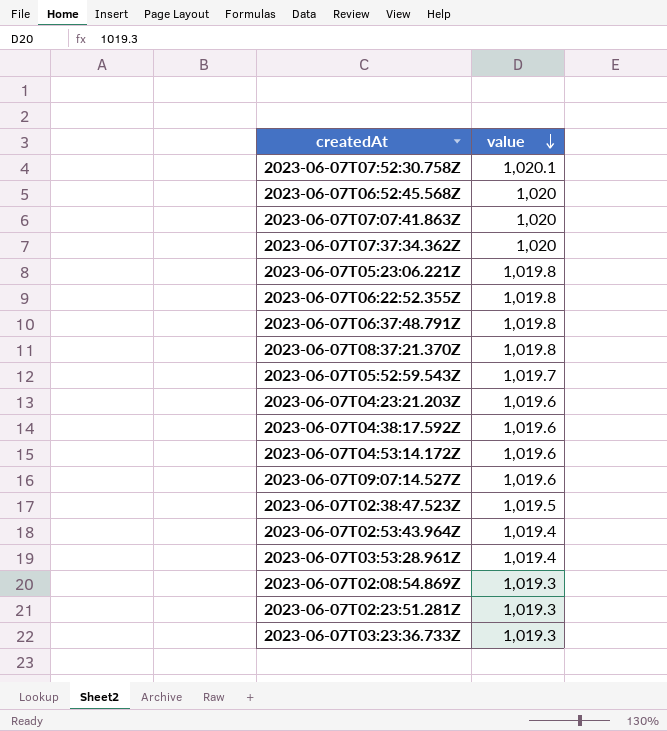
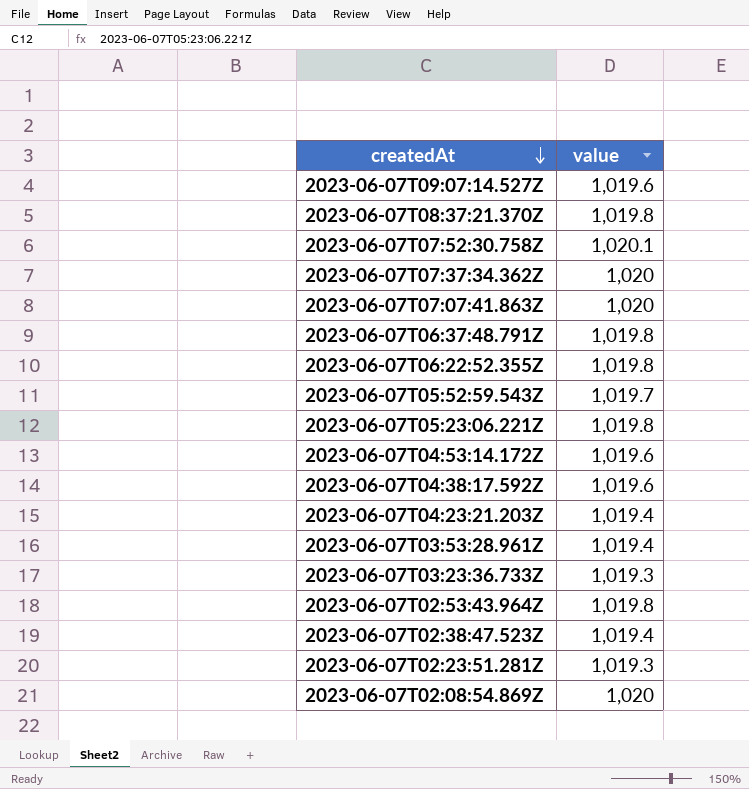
row order: value descending -> createdAt descending
row 2023-06-07T06:52:45.568Z: 1,020 -> none
2023-06-07T04:23:21.203Z | value: 1,019.6 -> 1,019.4
2023-06-07T02:53:43.964Z | value: 1,019.4 -> 1,019.8
2023-06-07T02:38:47.523Z | value: 1,019.5 -> 1,019.4
2023-06-07T02:08:54.869Z | value: 1,019.3 -> 1,020

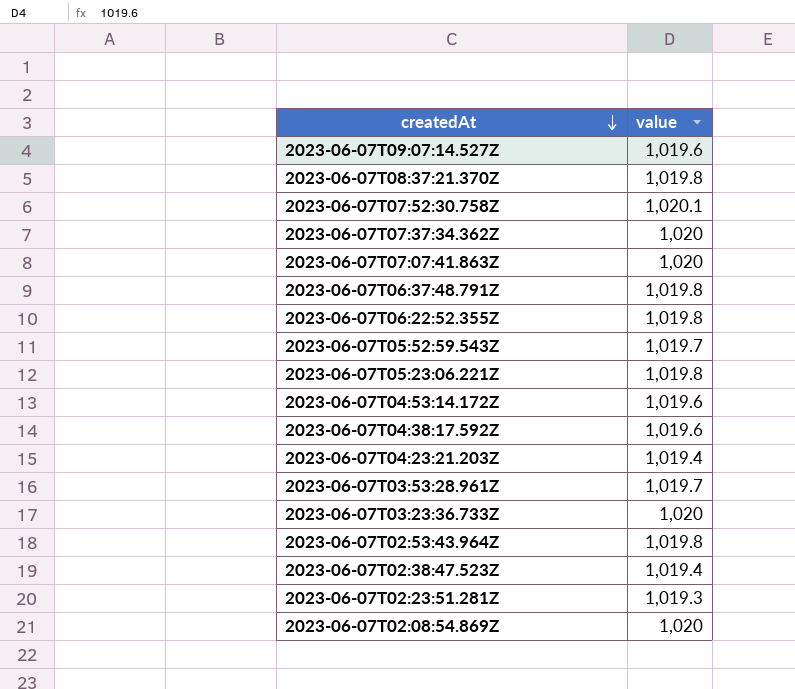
2023-06-07T03:53:28.961Z | value: 1,019.4 -> 1,019.7
2023-06-07T03:23:36.733Z | value: 1,019.3 -> 1,020

